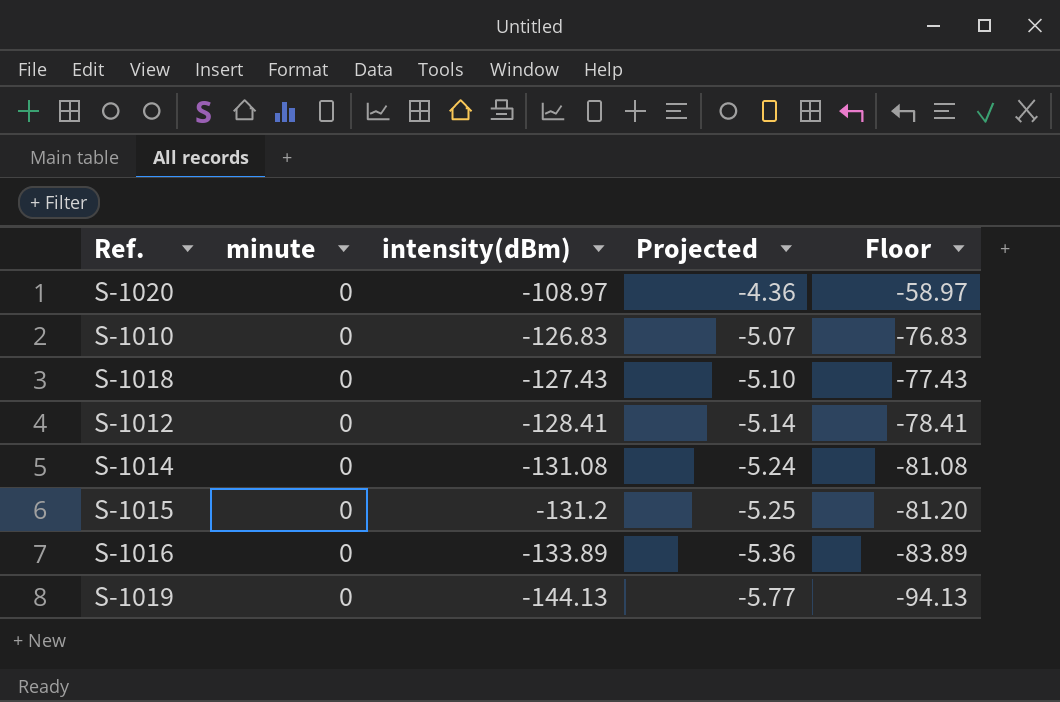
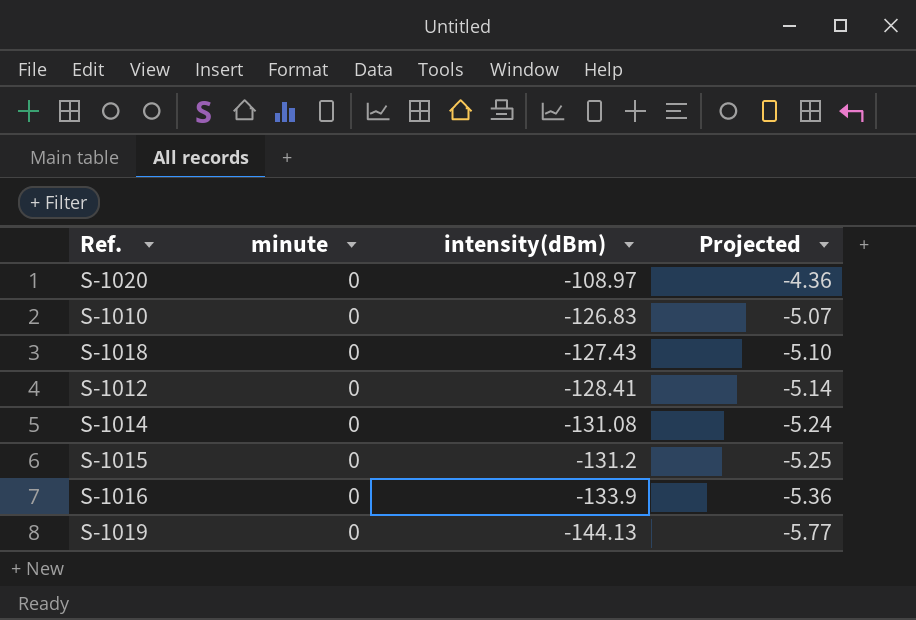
column Floor | formula: [intensity(dBm)] + 50 -> none
S-1016 | intensity(dBm): -133.89 -> -133.9

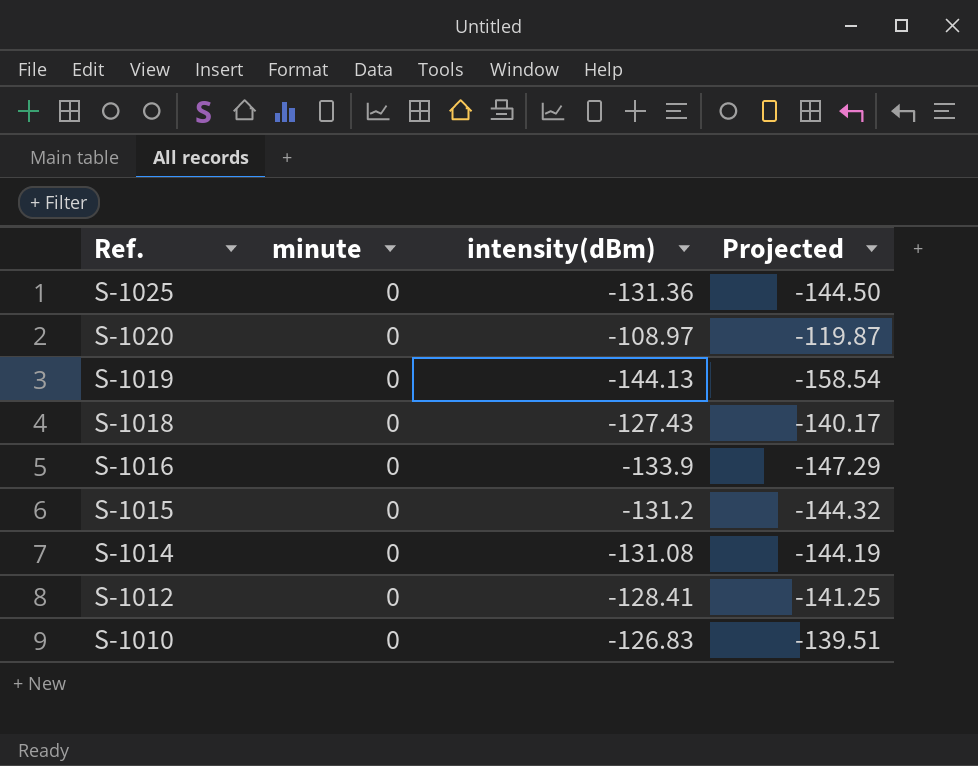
row order: intensity(dBm) descending -> Ref. descending
column Projected | formula: [intensity(dBm)] * 0.04 -> [intensity(dBm)] * 1.1
row S-1025: none -> 0 | -131.36 | -144.50

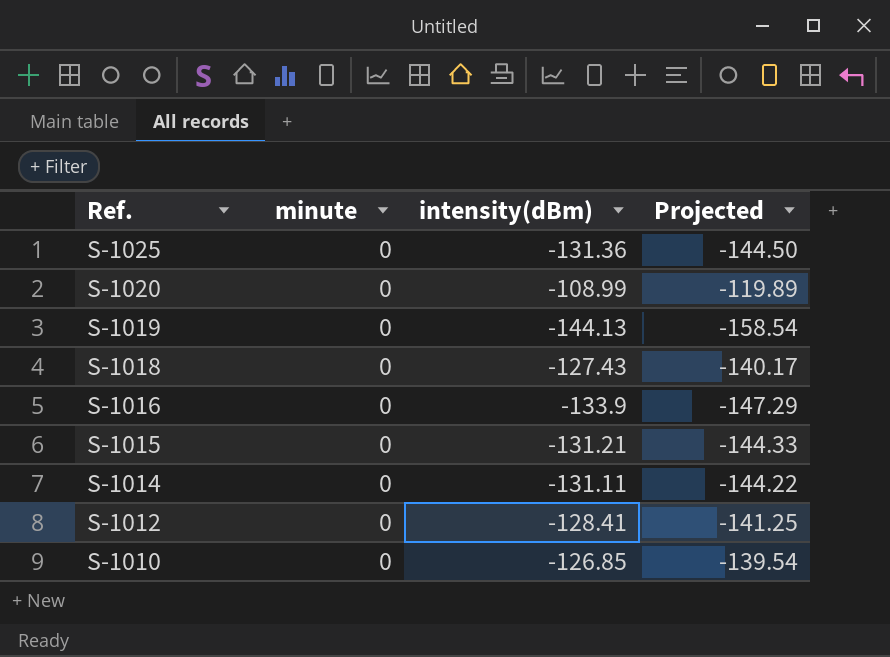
S-1020 | intensity(dBm): -108.97 -> -108.99
S-1020 | Projected: -119.87 -> -119.89
S-1015 | intensity(dBm): -131.2 -> -131.21
S-1015 | Projected: -144.32 -> -144.33
S-1014 | intensity(dBm): -131.08 -> -131.11
S-1014 | Projected: -144.19 -> -144.22
S-1010 | intensity(dBm): -126.83 -> -126.85
S-1010 | Projected: -139.51 -> -139.54

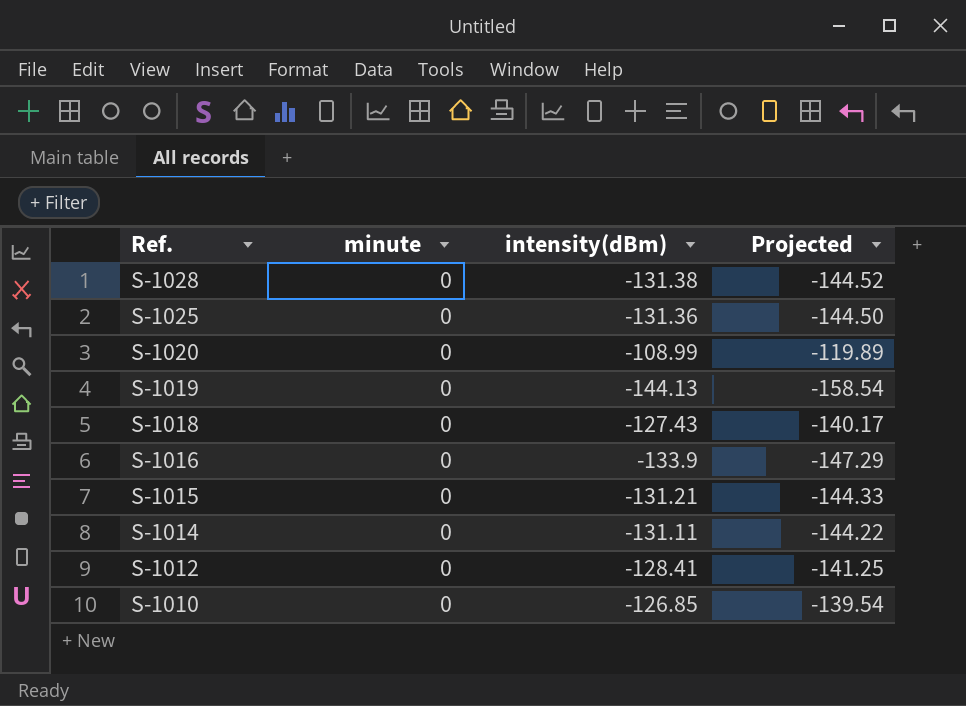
row S-1028: none -> 0 | -131.38 | -144.52

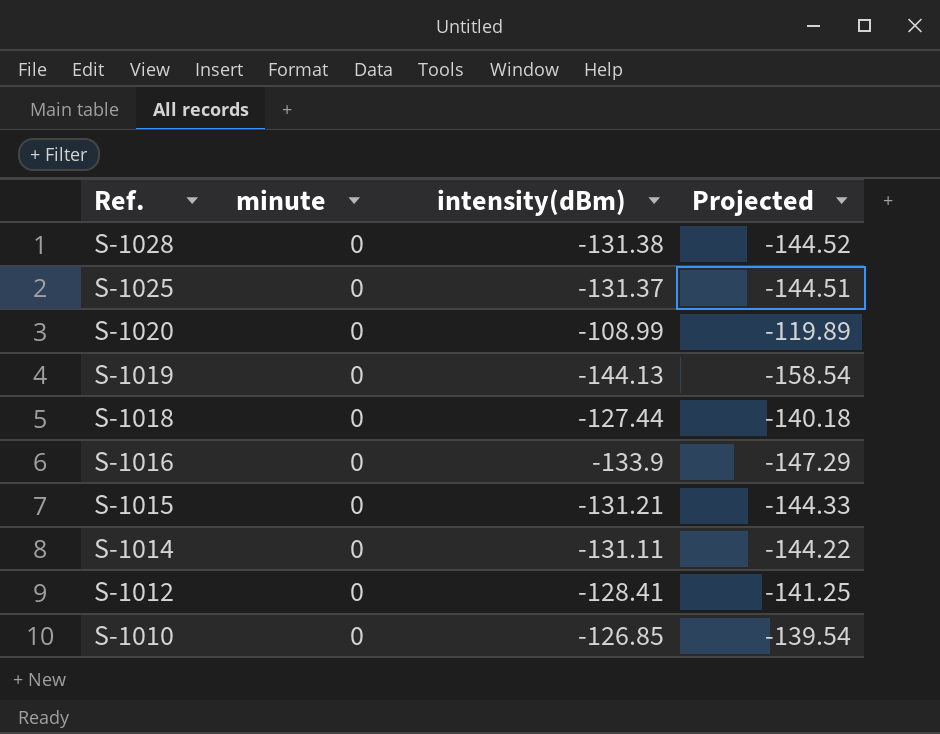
S-1025 | intensity(dBm): -131.36 -> -131.37
S-1025 | Projected: -144.50 -> -144.51
S-1018 | intensity(dBm): -127.43 -> -127.44
S-1018 | Projected: -140.17 -> -140.18

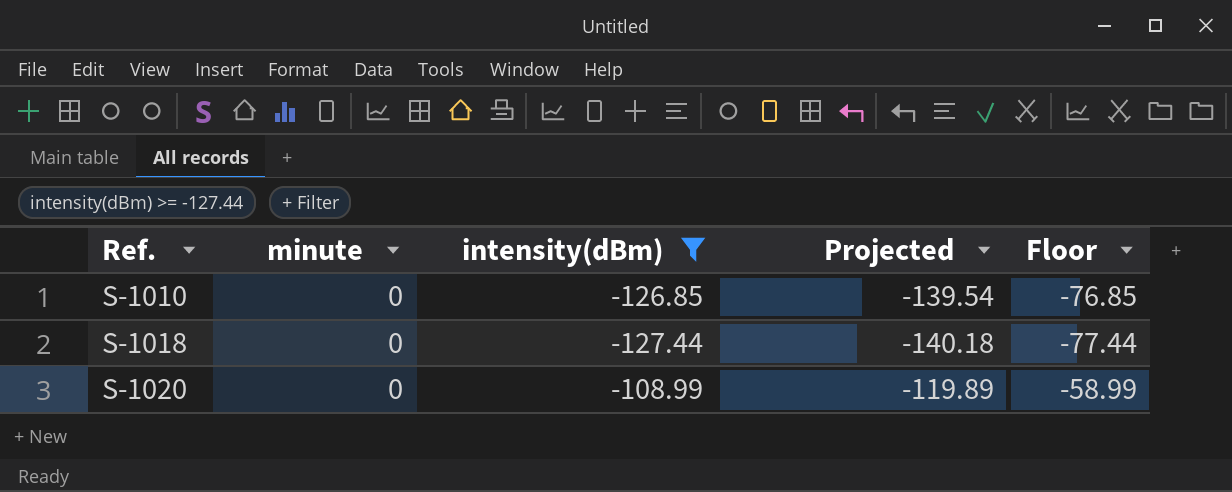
filter: none -> intensity(dBm) >= -127.44
row order: Ref. descending -> Ref. ascending
column Floor | formula: none -> [intensity(dBm)] + 50

